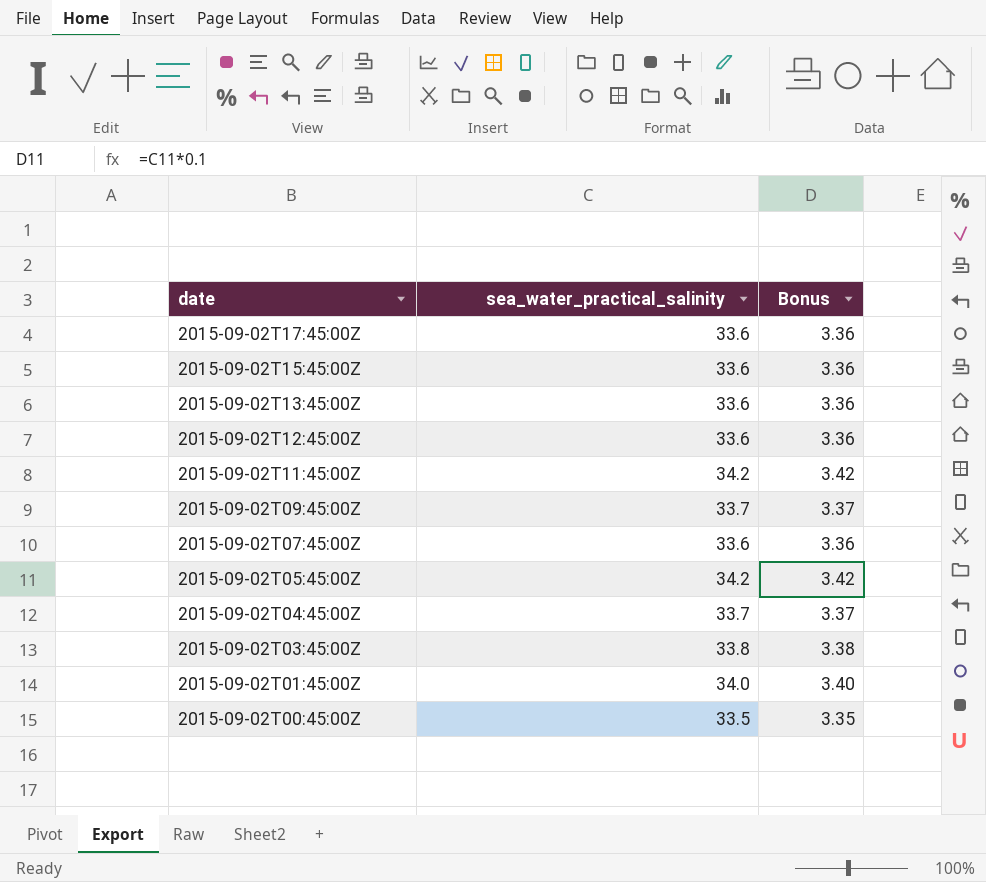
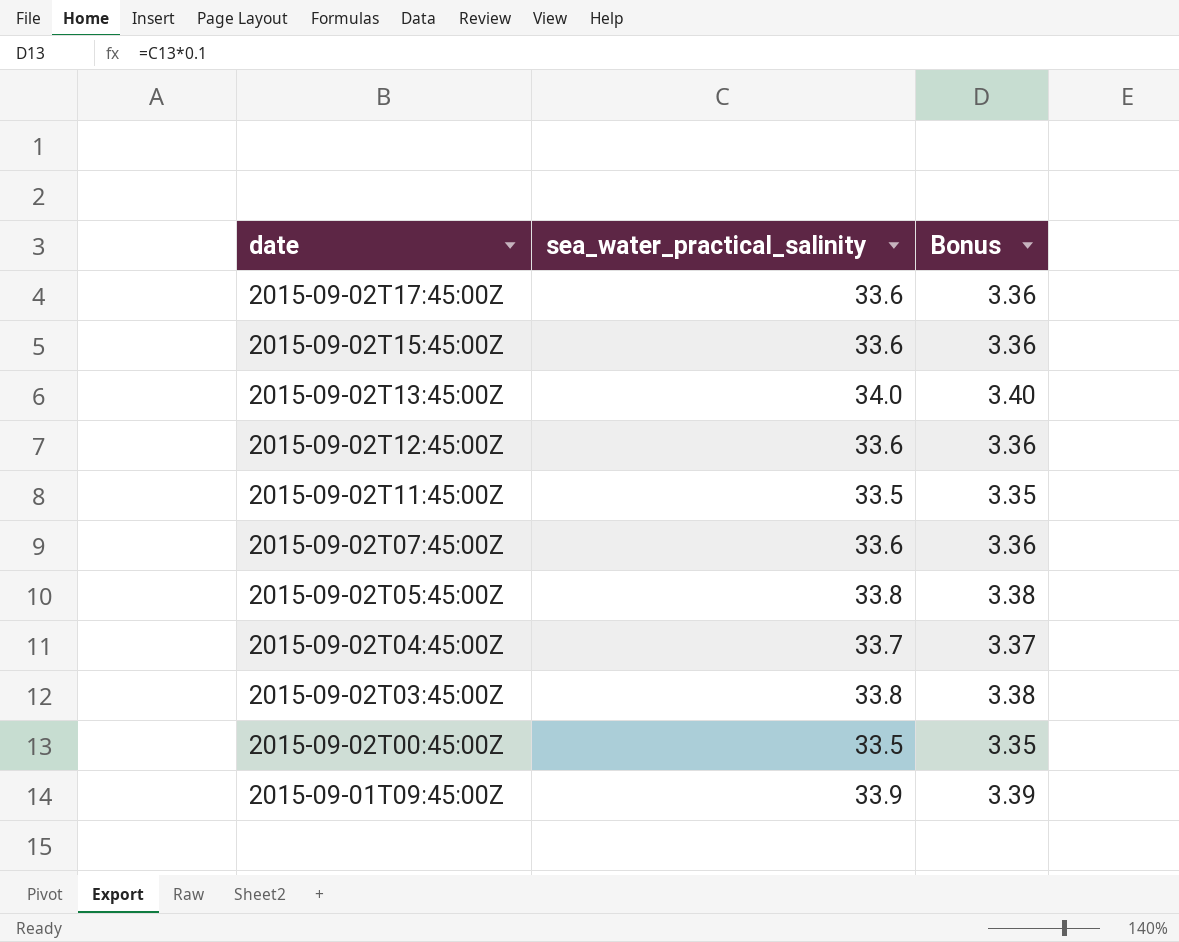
row 2015-09-02T09:45:00Z: 33.7 | 3.37 -> none
row 2015-09-02T01:45:00Z: 34.0 | 3.40 -> none
2015-09-02T13:45:00Z | sea_water_practical_salinity: 33.6 -> 34.0
2015-09-02T13:45:00Z | Bonus: 3.36 -> 3.40
2015-09-02T11:45:00Z | sea_water_practical_salinity: 34.2 -> 33.5
2015-09-02T11:45:00Z | Bonus: 3.42 -> 3.35
2015-09-02T05:45:00Z | sea_water_practical_salinity: 34.2 -> 33.8
2015-09-02T05:45:00Z | Bonus: 3.42 -> 3.38
row 2015-09-01T09:45:00Z: none -> 33.9 | 3.39

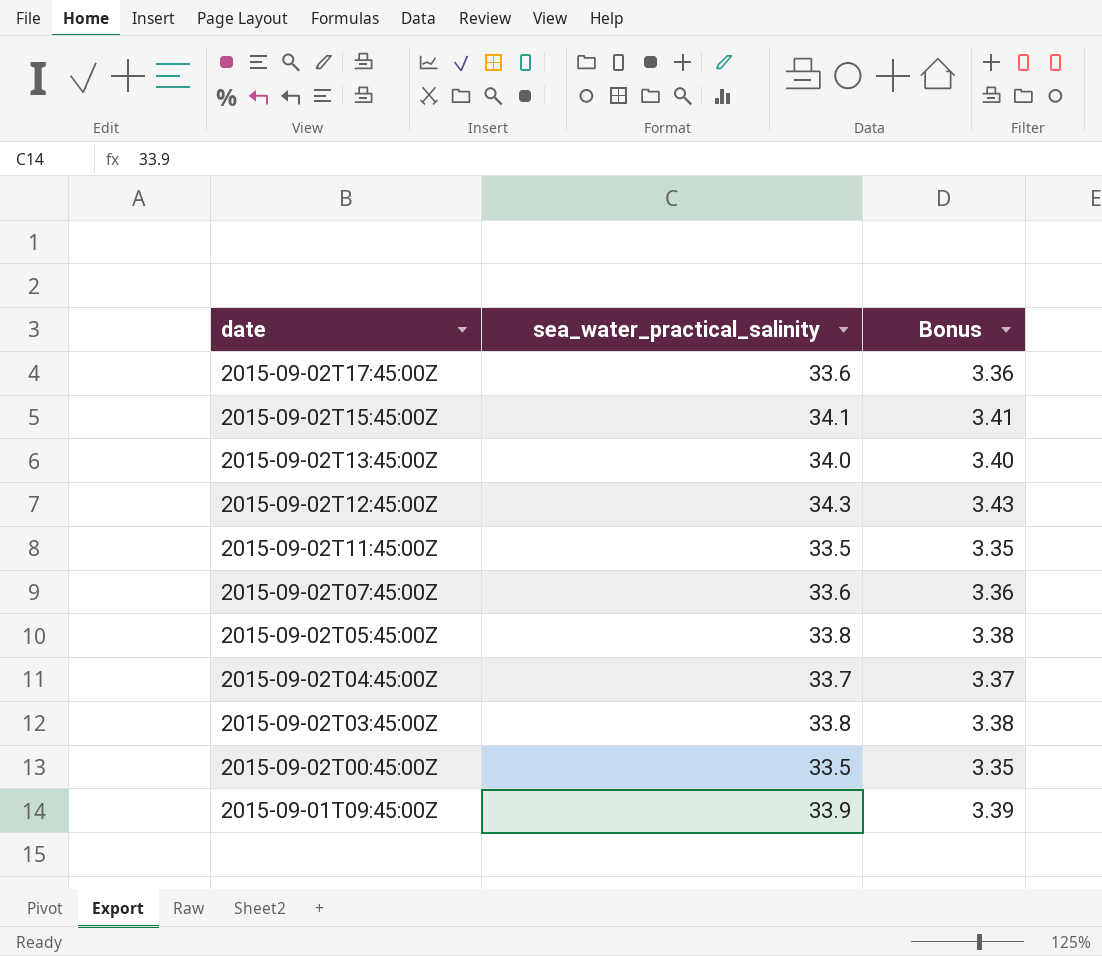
2015-09-02T15:45:00Z | sea_water_practical_salinity: 33.6 -> 34.1
2015-09-02T15:45:00Z | Bonus: 3.36 -> 3.41
2015-09-02T12:45:00Z | sea_water_practical_salinity: 33.6 -> 34.3
2015-09-02T12:45:00Z | Bonus: 3.36 -> 3.43

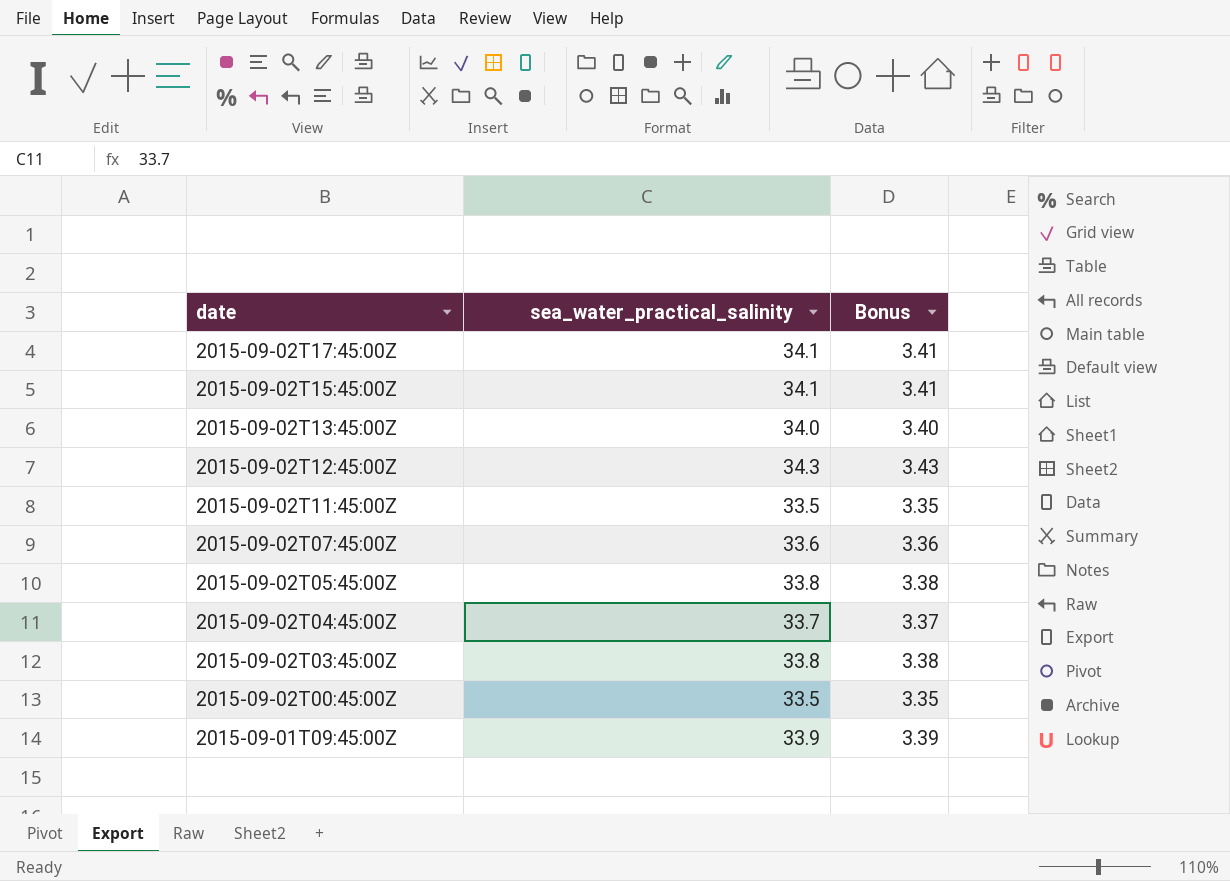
2015-09-02T17:45:00Z | sea_water_practical_salinity: 33.6 -> 34.1
2015-09-02T17:45:00Z | Bonus: 3.36 -> 3.41

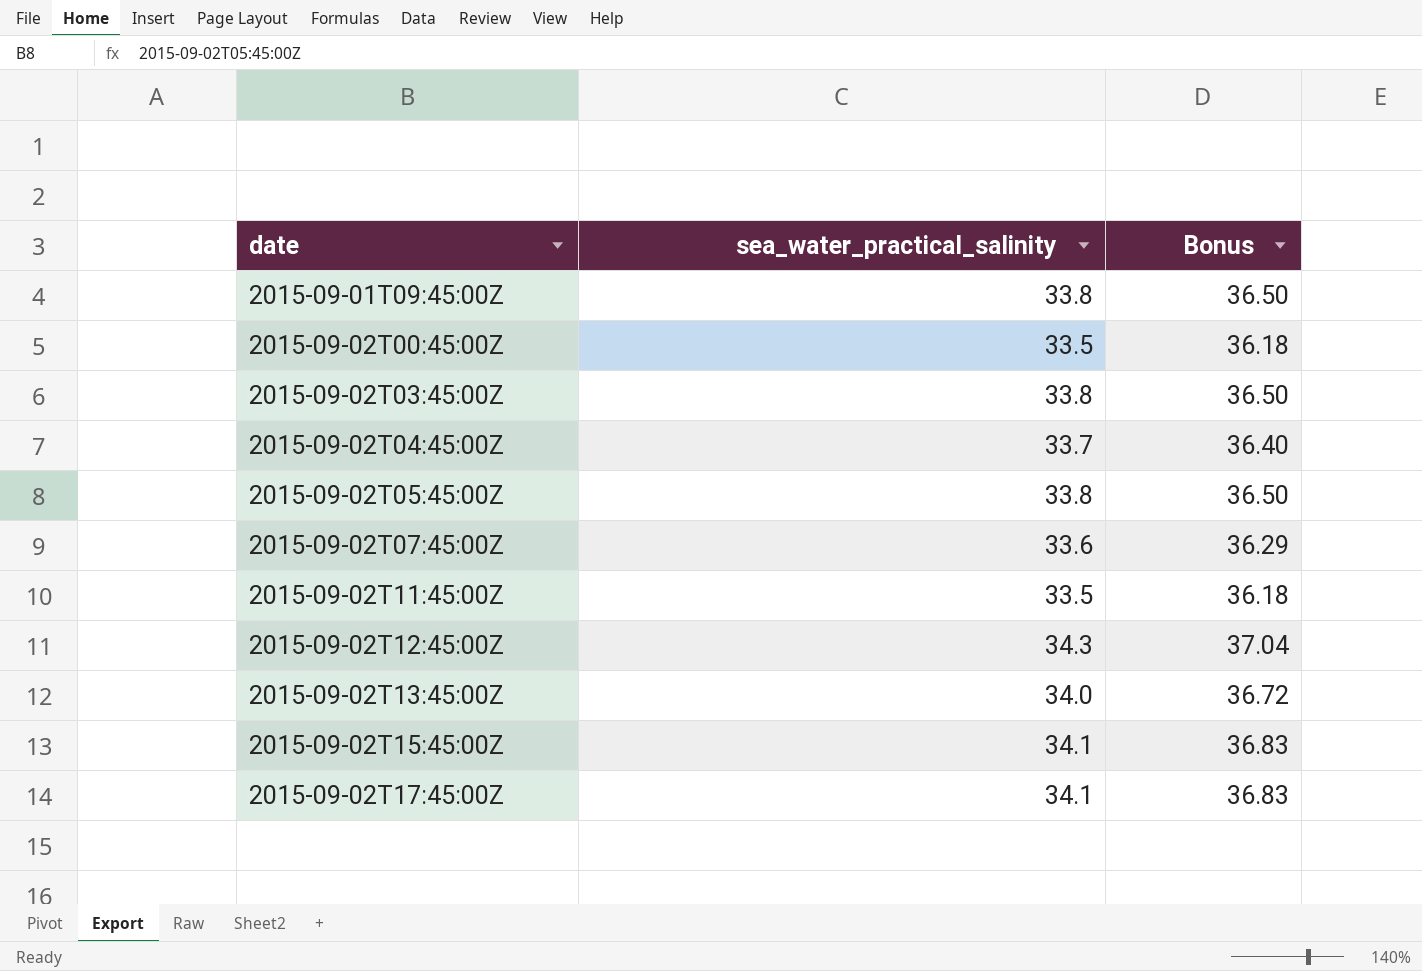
row order: date descending -> date ascending
column Bonus | formula: [sea_water_practical_salinity] * 0.1 -> [sea_water_practical_salinity] * 1.08
2015-09-01T09:45:00Z | sea_water_practical_salinity: 33.9 -> 33.8

